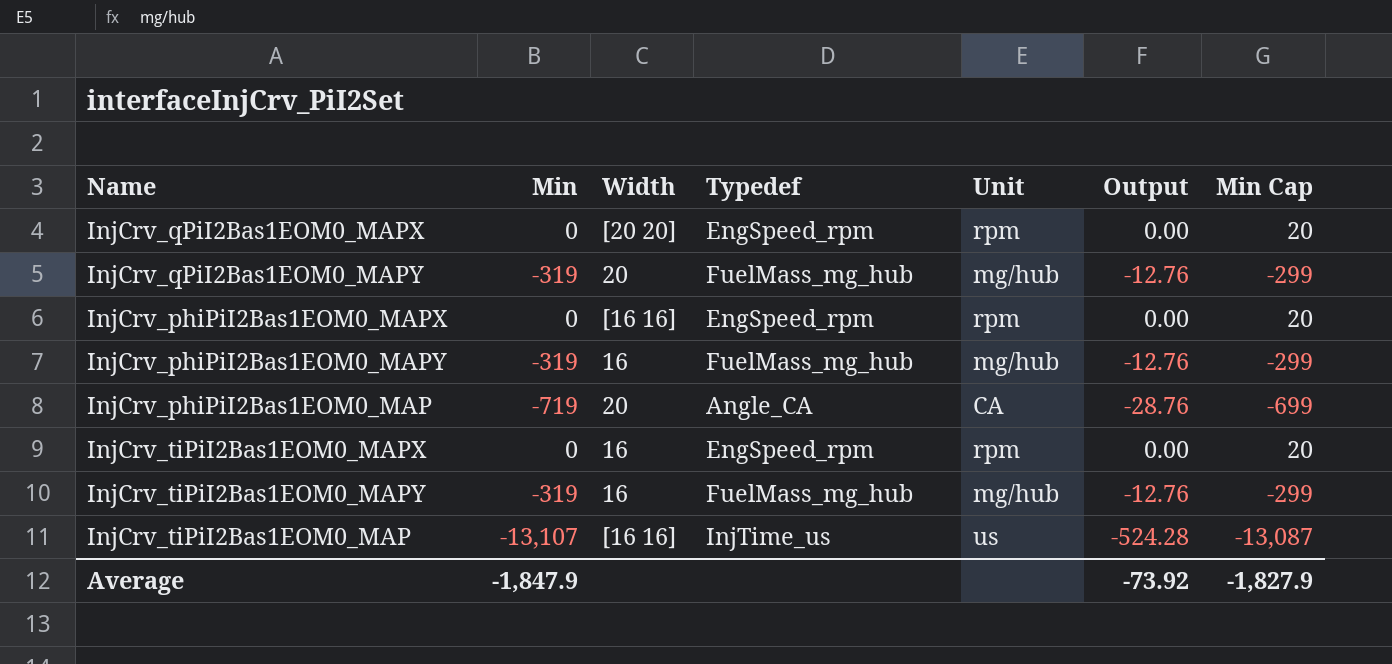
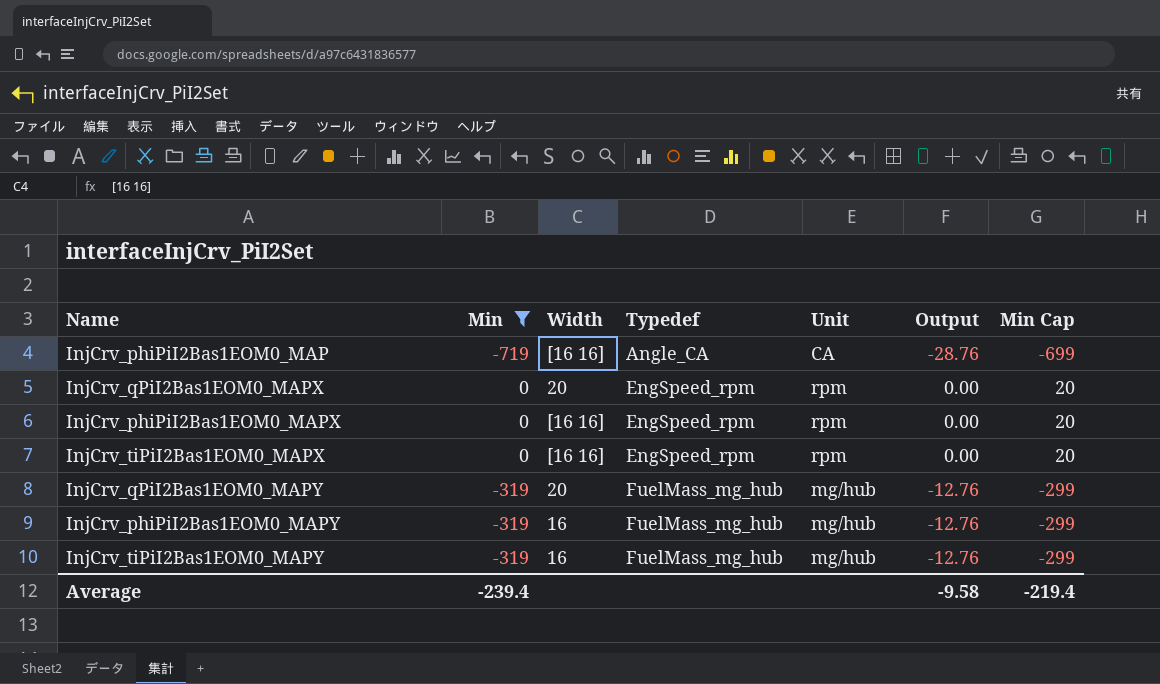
filter: none -> Min != -13,107
row order: none -> Typedef ascending
InjCrv_phiPiI2Bas1EOM0_MAP | Width: 20 -> [16 16]
InjCrv_qPiI2Bas1EOM0_MAPX | Width: [20 20] -> 20
InjCrv_tiPiI2Bas1EOM0_MAPX | Width: 16 -> [16 16]
Average | Min: -1,847.9 -> -239.4
Average | Output: -73.92 -> -9.58
Average | Min Cap: -1,827.9 -> -219.4

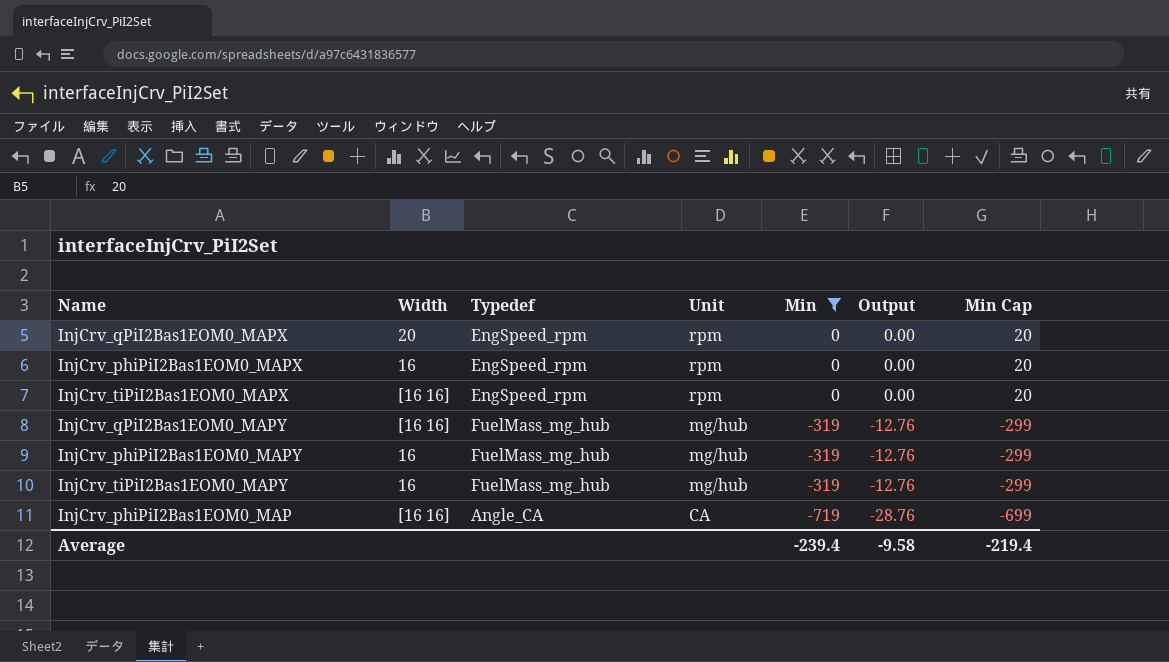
row order: Typedef ascending -> Unit descending
column Min | position: 2 -> 5
InjCrv_phiPiI2Bas1EOM0_MAPX | Width: [16 16] -> 16
InjCrv_qPiI2Bas1EOM0_MAPY | Width: 20 -> [16 16]

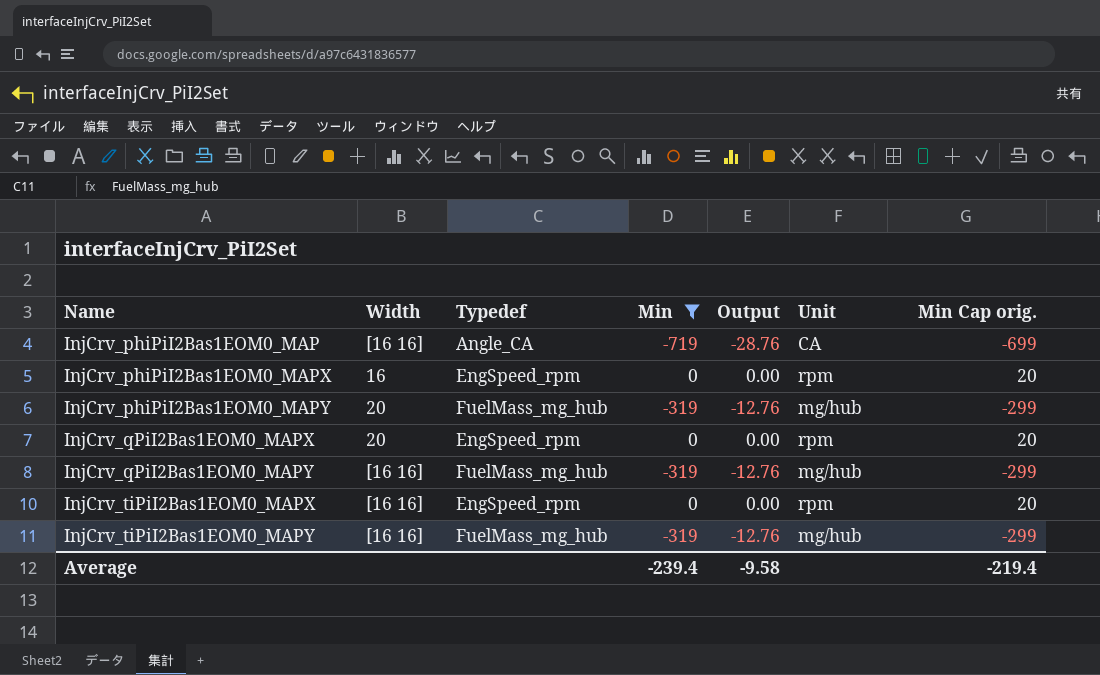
row order: Unit descending -> Name ascending
column Unit | position: 4 -> 6
column name: Min Cap -> Min Cap orig.
InjCrv_phiPiI2Bas1EOM0_MAPY | Width: 16 -> 20
InjCrv_tiPiI2Bas1EOM0_MAPY | Width: 16 -> [16 16]

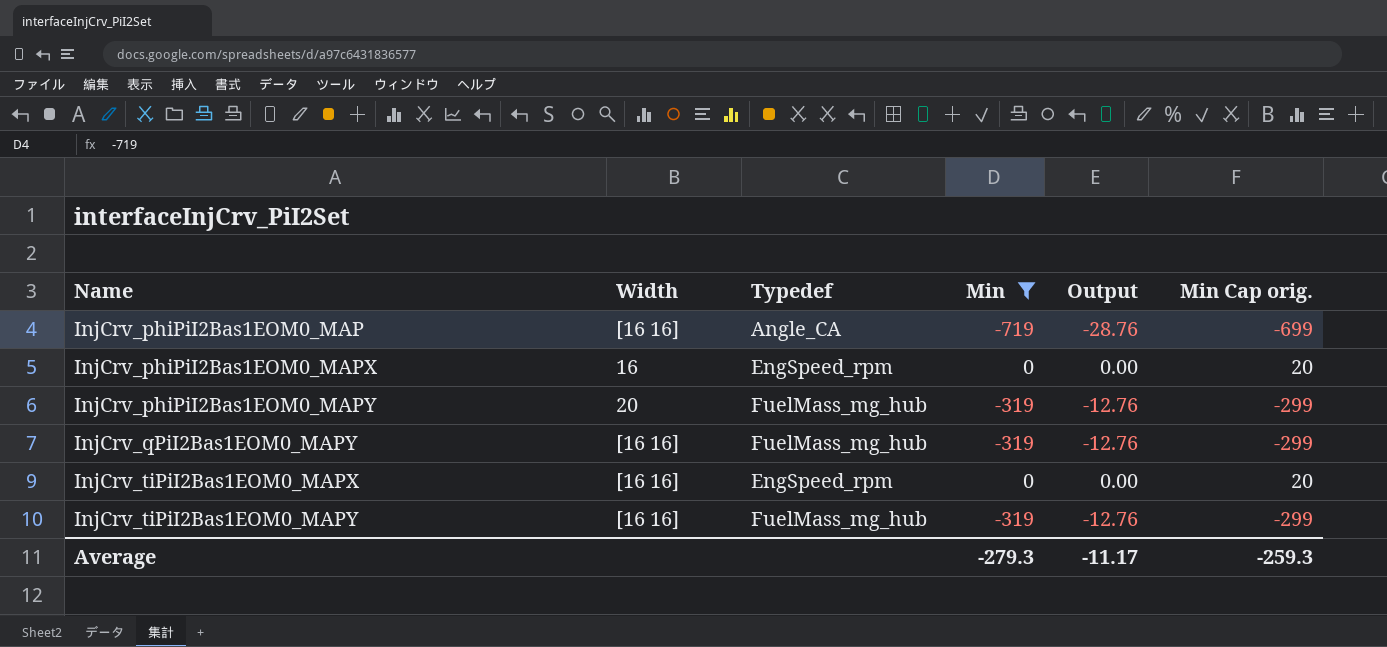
column Unit | position: 6 -> none
row InjCrv_qPiI2Bas1EOM0_MAPX: 20 | EngSpeed_rpm | 0 | 0.00 | rpm | 20 -> none
Average | Min: -239.4 -> -279.3
Average | Output: -9.58 -> -11.17
Average | Min Cap orig.: -219.4 -> -259.3

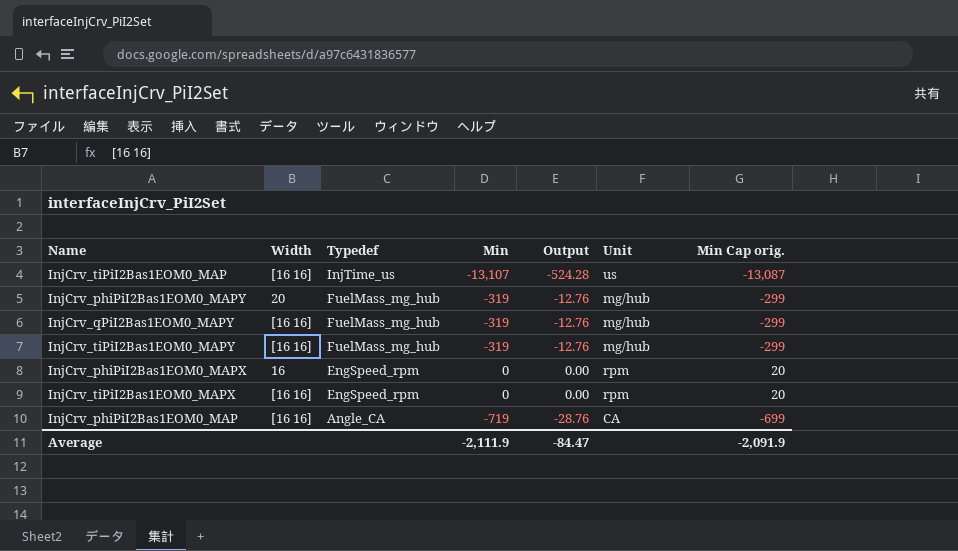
filter: Min != -13,107 -> none
row order: Name ascending -> Typedef descending
column Unit | position: none -> 6
Average | Min: -279.3 -> -2,111.9
Average | Output: -11.17 -> -84.47
Average | Min Cap orig.: -259.3 -> -2,091.9

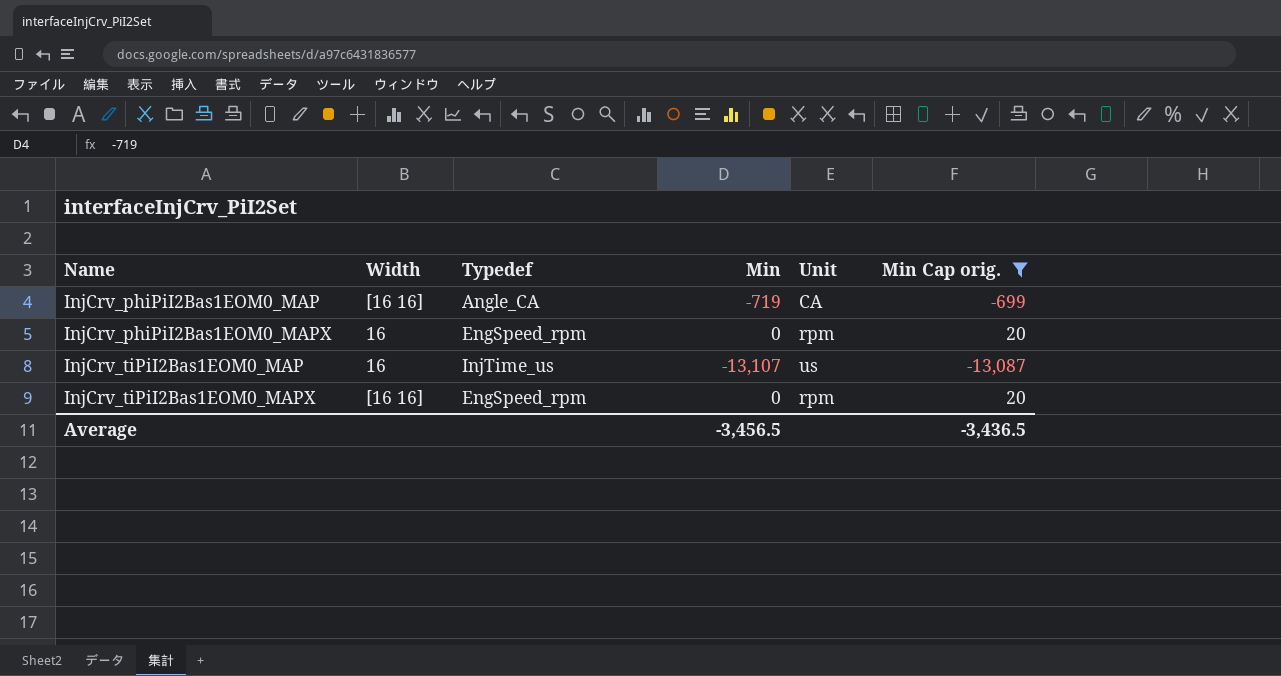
filter: none -> Min Cap orig. != -299
row order: Typedef descending -> Name ascending
column Output | formula: [Min] * 0.04 -> none
InjCrv_tiPiI2Bas1EOM0_MAP | Width: [16 16] -> 16
Average | Min: -2,111.9 -> -3,456.5
Average | Min Cap orig.: -2,091.9 -> -3,436.5

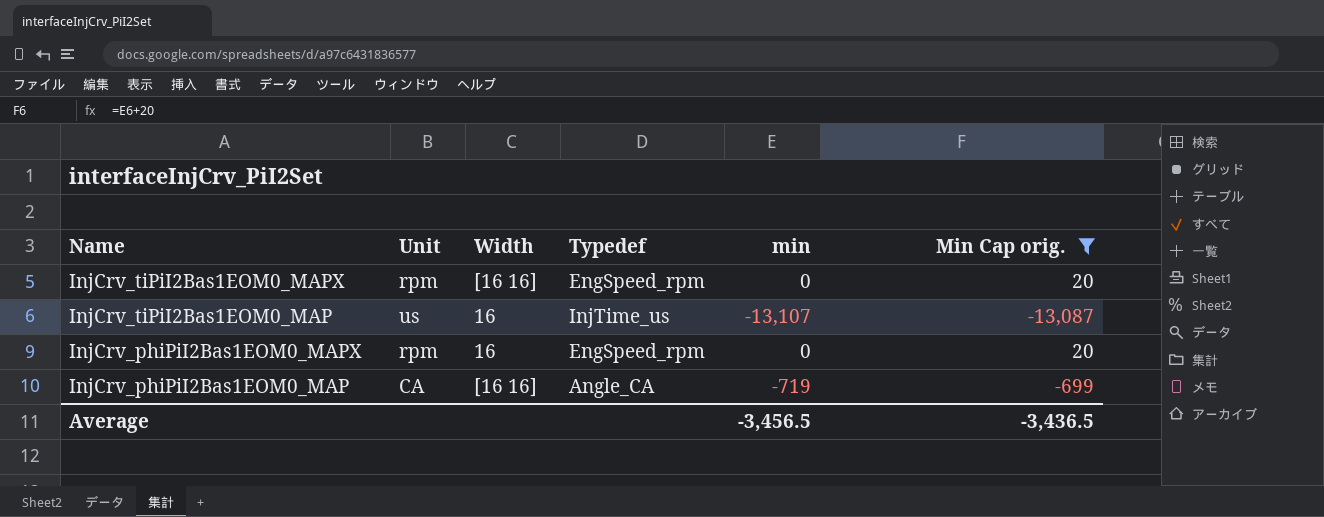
row order: Name ascending -> Name descending
column Unit | position: 5 -> 2
column name: Min -> min

